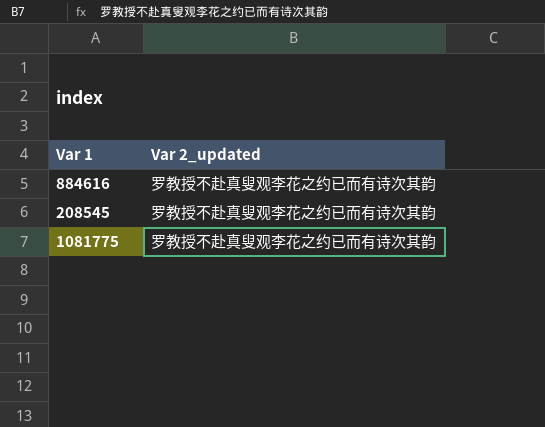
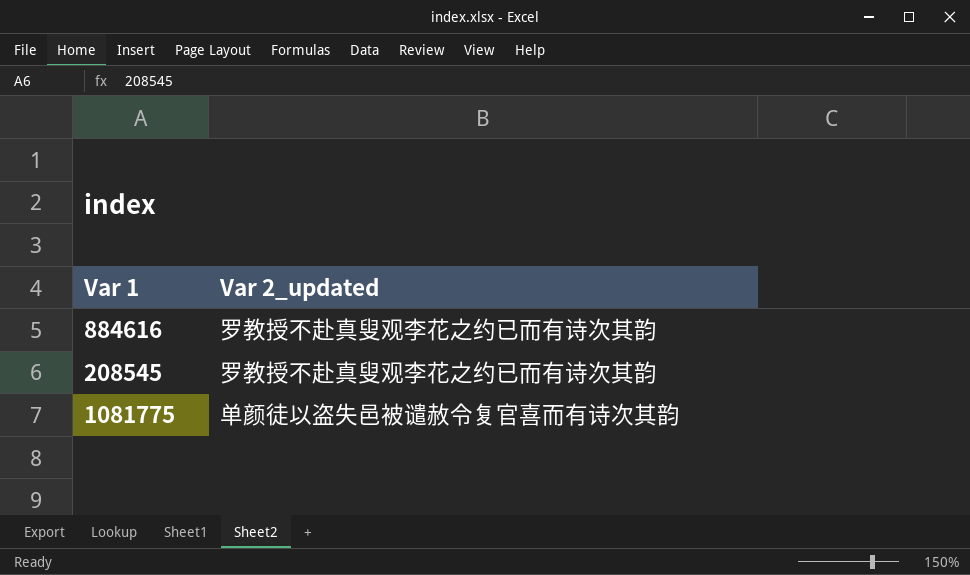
1081775 | Var 2_updated: 罗教授不赴真叟观李花之约已而有诗次其韵 -> 单颜徒以盗失邑被谴赦令复官喜而有诗次其韵

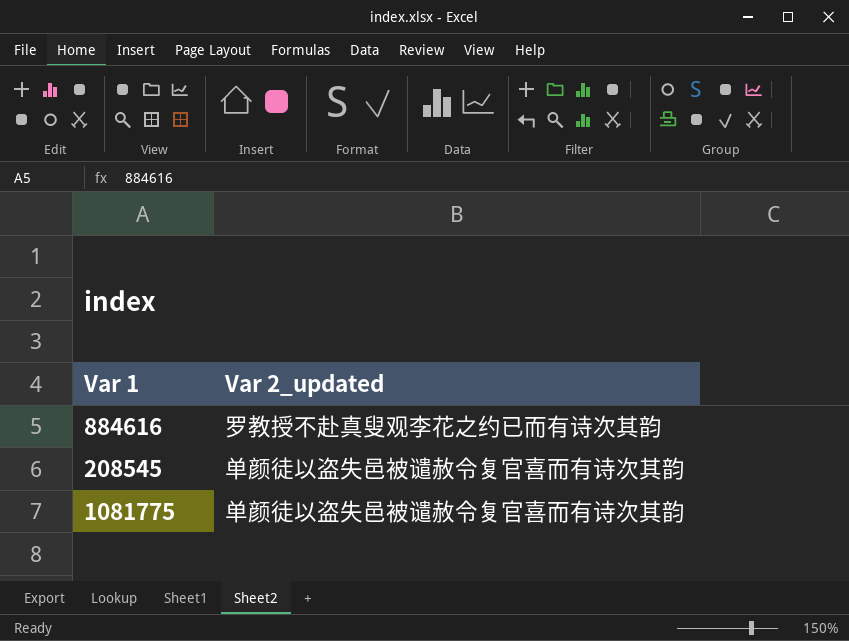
208545 | Var 2_updated: 罗教授不赴真叟观李花之约已而有诗次其韵 -> 单颜徒以盗失邑被谴赦令复官喜而有诗次其韵

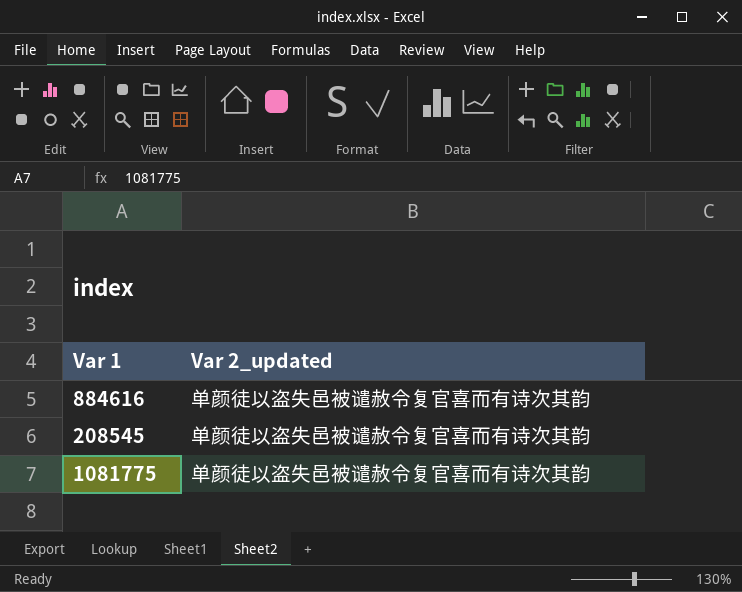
884616 | Var 2_updated: 罗教授不赴真叟观李花之约已而有诗次其韵 -> 单颜徒以盗失邑被谴赦令复官喜而有诗次其韵

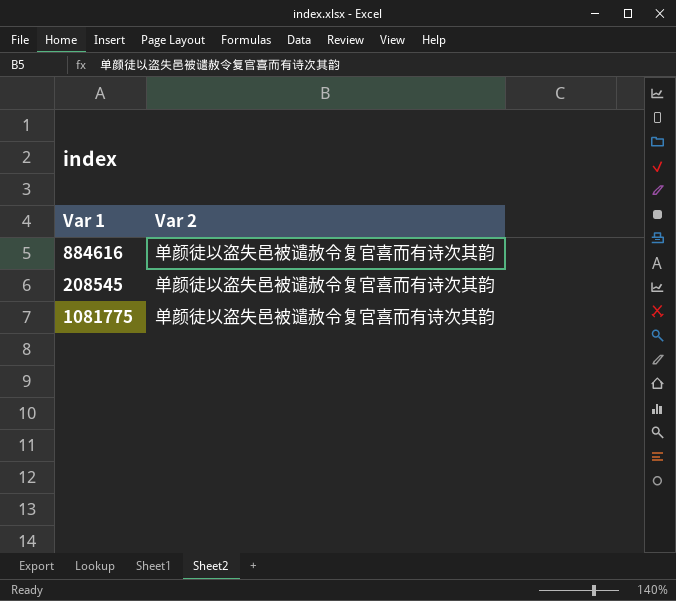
column name: Var 2_updated -> Var 2

